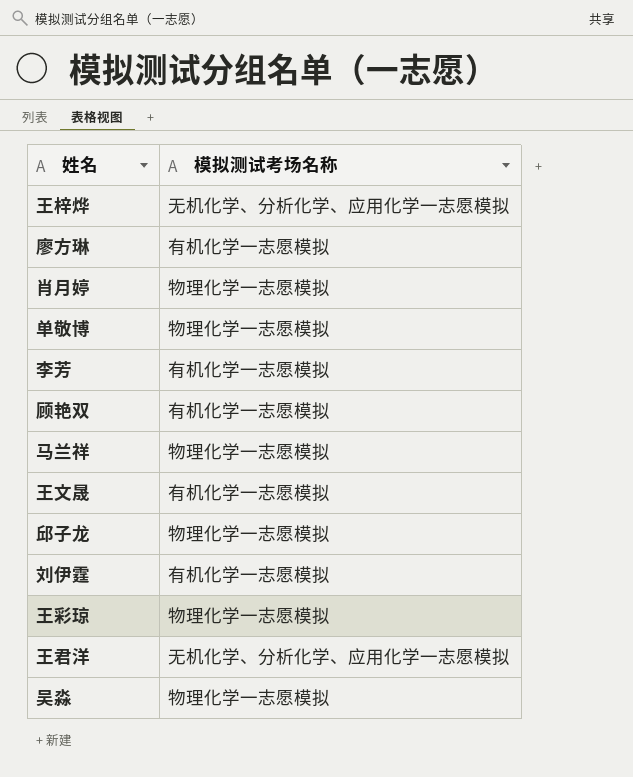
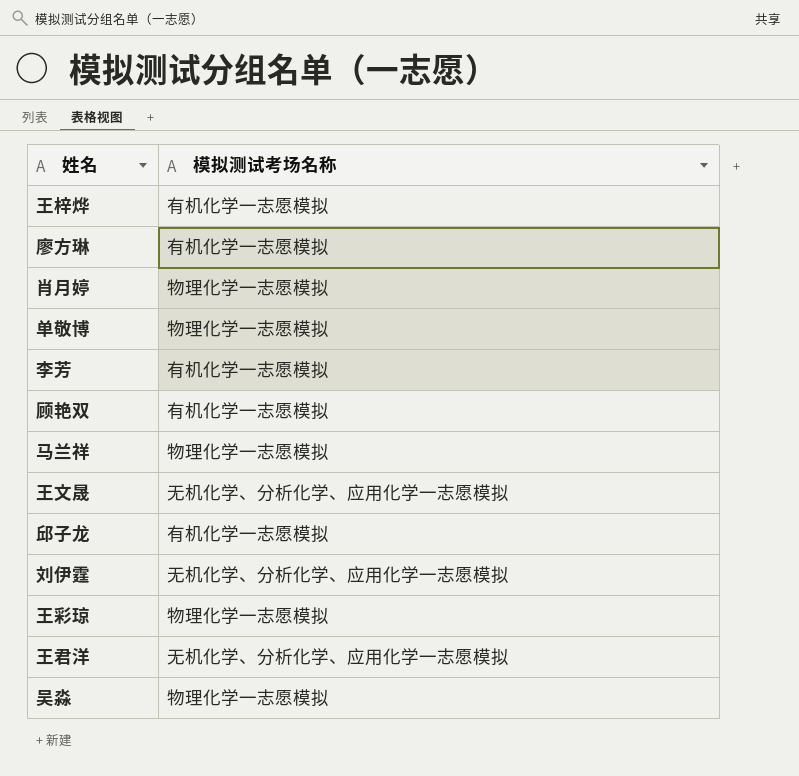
王梓烨 | 模拟测试考场名称: 无机化学、分析化学、应用化学一志愿模拟 -> 有机化学一志愿模拟
王文晟 | 模拟测试考场名称: 有机化学一志愿模拟 -> 无机化学、分析化学、应用化学一志愿模拟
邱子龙 | 模拟测试考场名称: 物理化学一志愿模拟 -> 有机化学一志愿模拟
刘伊霆 | 模拟测试考场名称: 有机化学一志愿模拟 -> 无机化学、分析化学、应用化学一志愿模拟

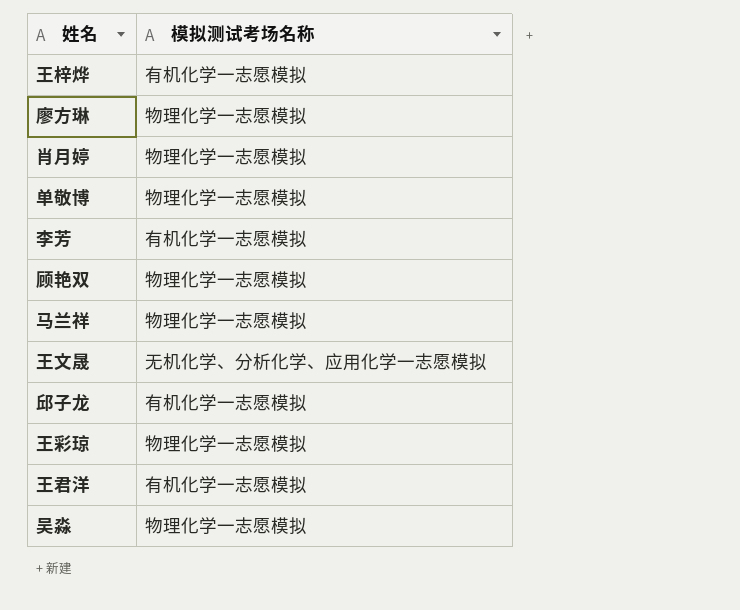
row 刘伊霆: 无机化学、分析化学、应用化学一志愿模拟 -> none
廖方琳 | 模拟测试考场名称: 有机化学一志愿模拟 -> 物理化学一志愿模拟
顾艳双 | 模拟测试考场名称: 有机化学一志愿模拟 -> 物理化学一志愿模拟
王君洋 | 模拟测试考场名称: 无机化学、分析化学、应用化学一志愿模拟 -> 有机化学一志愿模拟

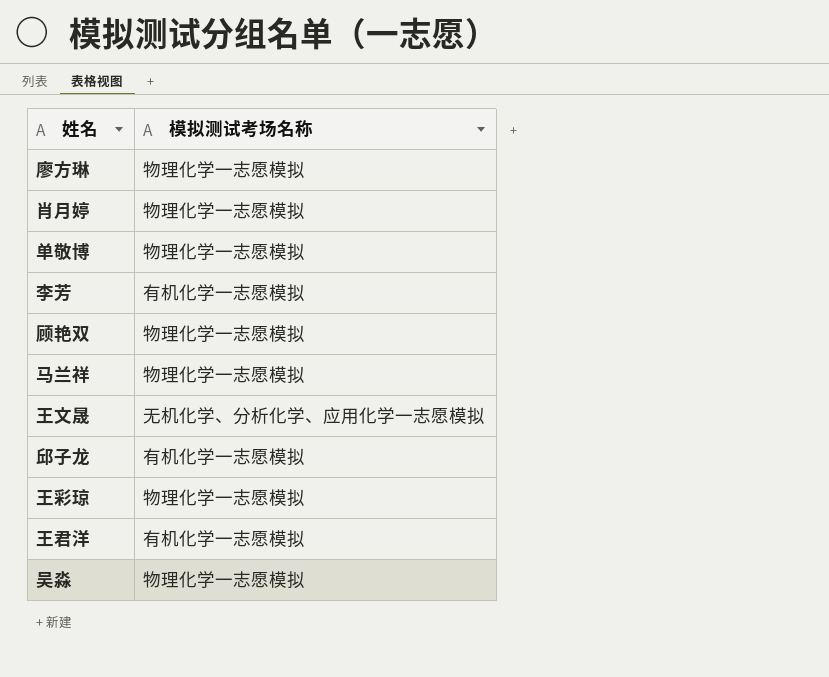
row 王梓烨: 有机化学一志愿模拟 -> none

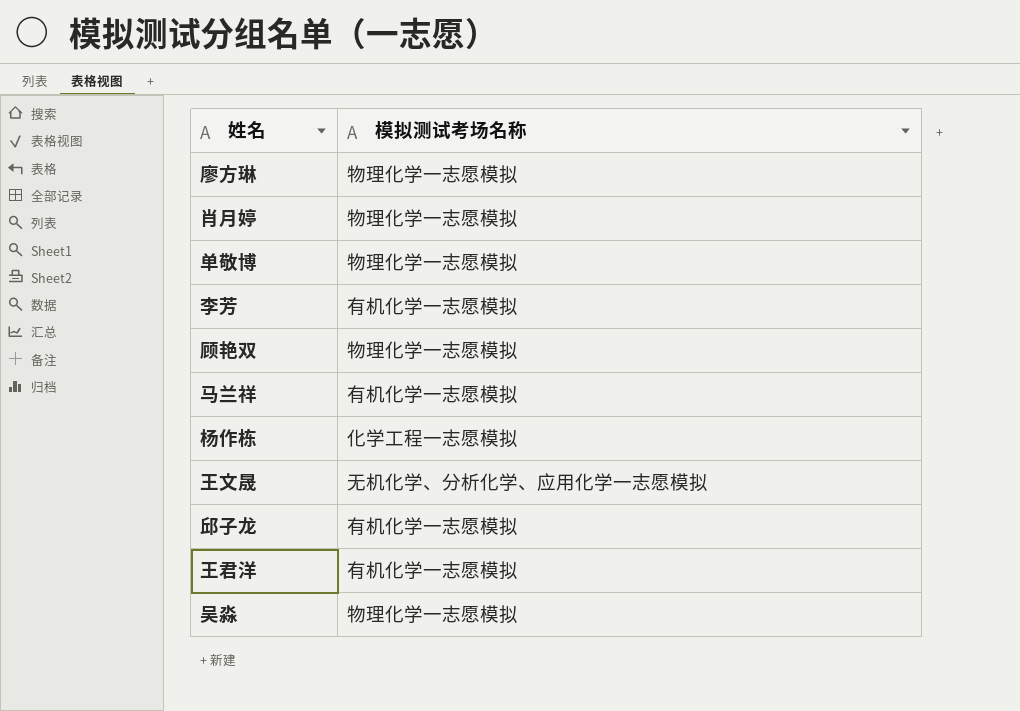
row 王彩琼: 物理化学一志愿模拟 -> none
马兰祥 | 模拟测试考场名称: 物理化学一志愿模拟 -> 有机化学一志愿模拟
row 杨作栋: none -> 化学工程一志愿模拟

